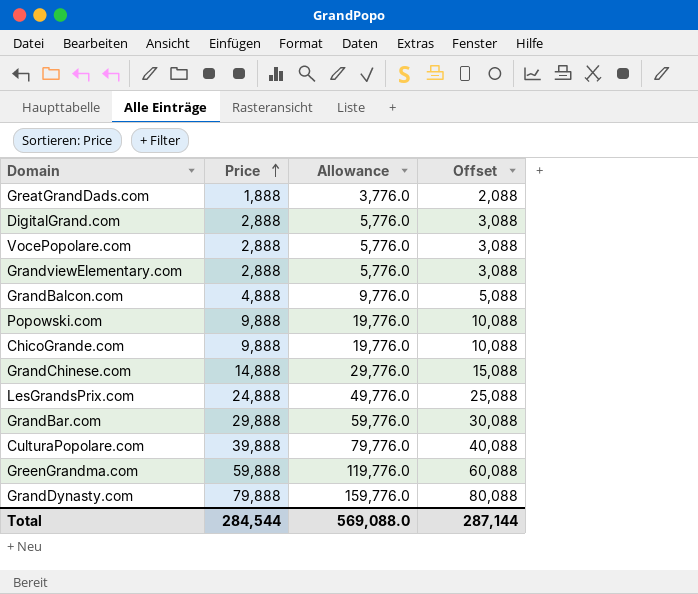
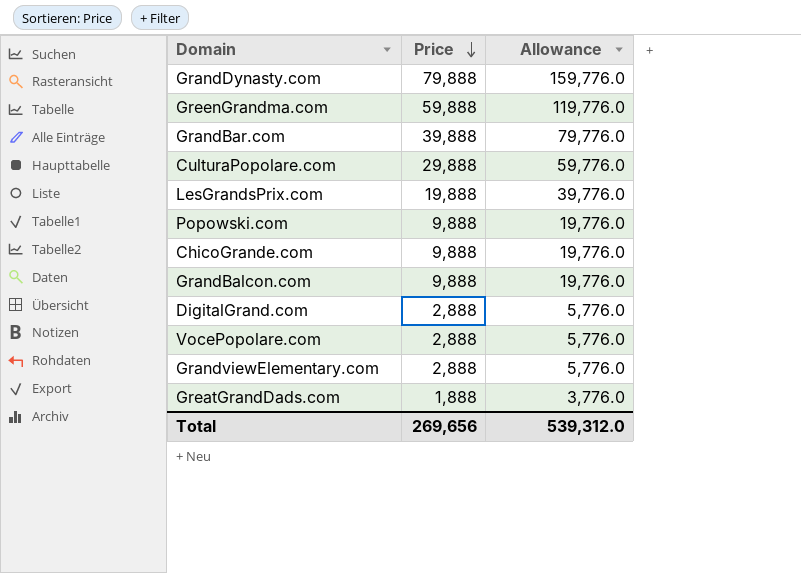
row order: Price ascending -> Price descending
column Offset | formula: [Price] + 200 -> none
row GrandChinese.com: 14,888 | 29,776.0 | 15,088 -> none
GrandBar.com | Price: 29,888 -> 39,888
GrandBar.com | Allowance: 59,776.0 -> 79,776.0
CulturaPopolare.com | Price: 39,888 -> 29,888
CulturaPopolare.com | Allowance: 79,776.0 -> 59,776.0
LesGrandsPrix.com | Price: 24,888 -> 19,888
LesGrandsPrix.com | Allowance: 49,776.0 -> 39,776.0
GrandBalcon.com | Price: 4,888 -> 9,888
GrandBalcon.com | Allowance: 9,776.0 -> 19,776.0
Total | Price: 284,544 -> 269,656
Total | Allowance: 569,088.0 -> 539,312.0

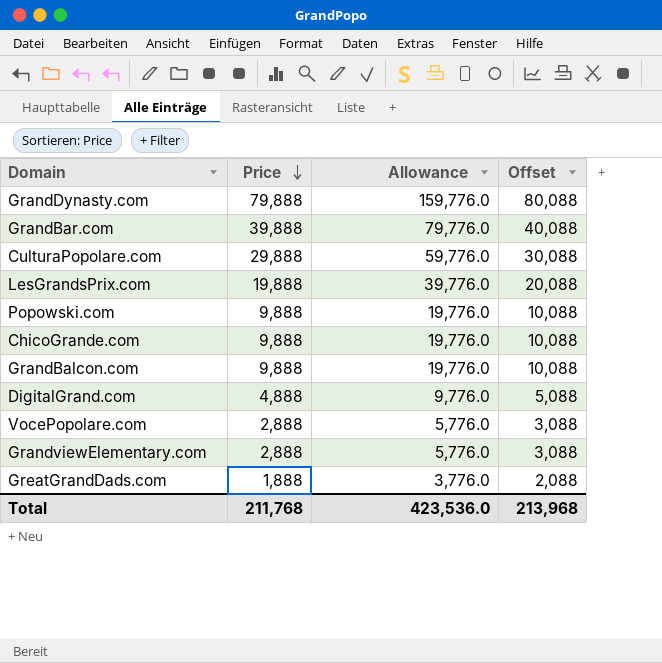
column Offset | formula: none -> [Price] + 200
row GreenGrandma.com: 59,888 | 119,776.0 -> none
DigitalGrand.com | Price: 2,888 -> 4,888
DigitalGrand.com | Allowance: 5,776.0 -> 9,776.0
Total | Price: 269,656 -> 211,768
Total | Allowance: 539,312.0 -> 423,536.0

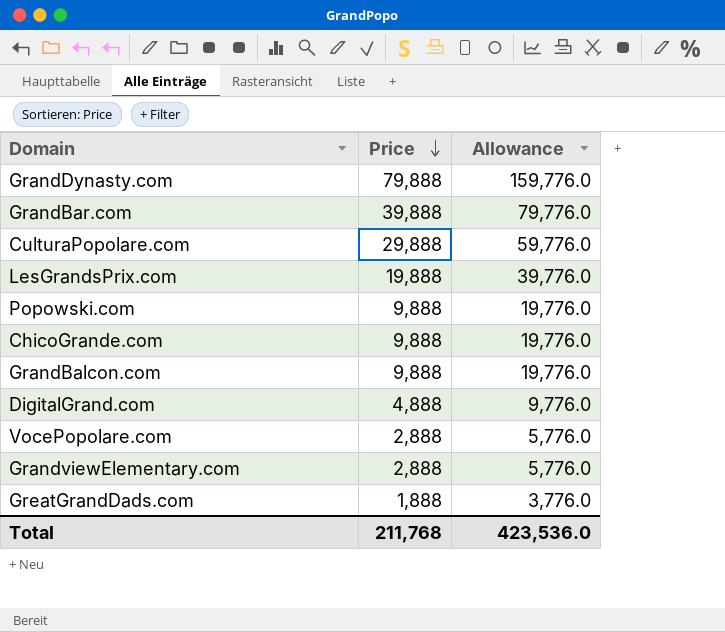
column Offset | formula: [Price] + 200 -> none

